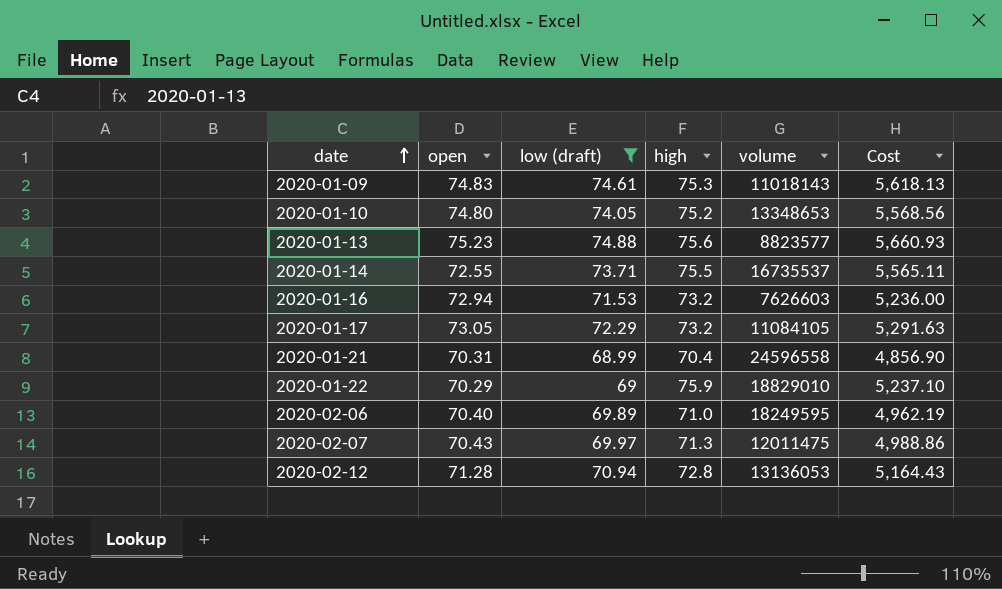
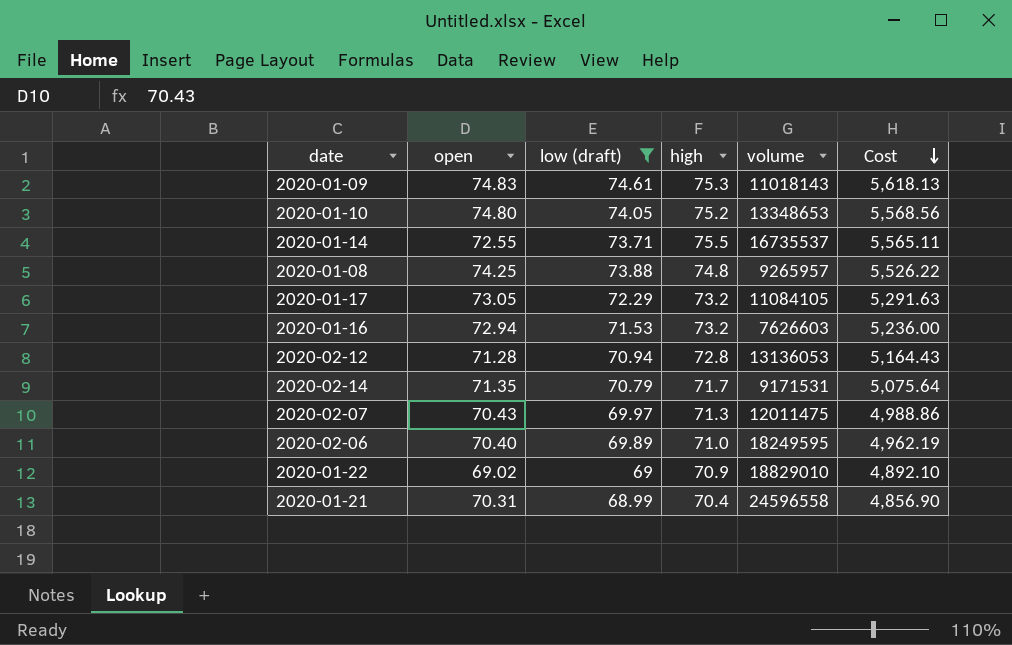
row order: date ascending -> Cost descending
row 2020-01-13: 75.23 | 74.88 | 75.6 | 8823577 | 5,660.93 -> none
row 2020-01-08: none -> 74.25 | 73.88 | 74.8 | 9265957 | 5,526.22
row 2020-02-14: none -> 71.35 | 70.79 | 71.7 | 9171531 | 5,075.64
2020-01-22 | open: 70.29 -> 69.02
2020-01-22 | high: 75.9 -> 70.9
2020-01-22 | Cost: 5,237.10 -> 4,892.10

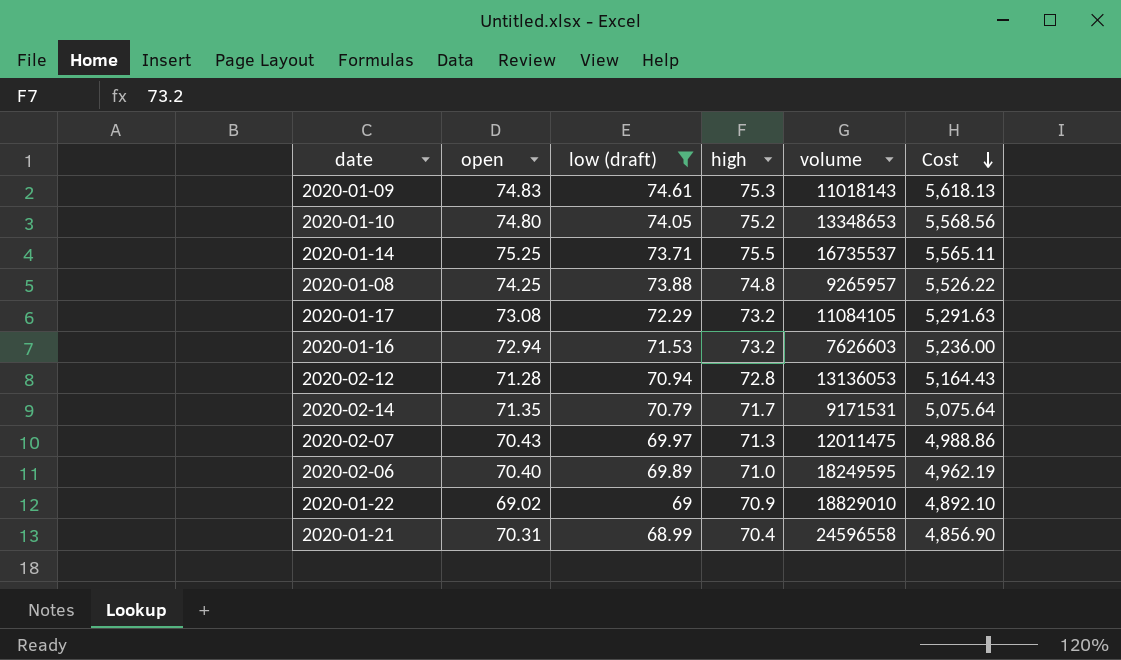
2020-01-14 | open: 72.55 -> 75.25
2020-01-17 | open: 73.05 -> 73.08

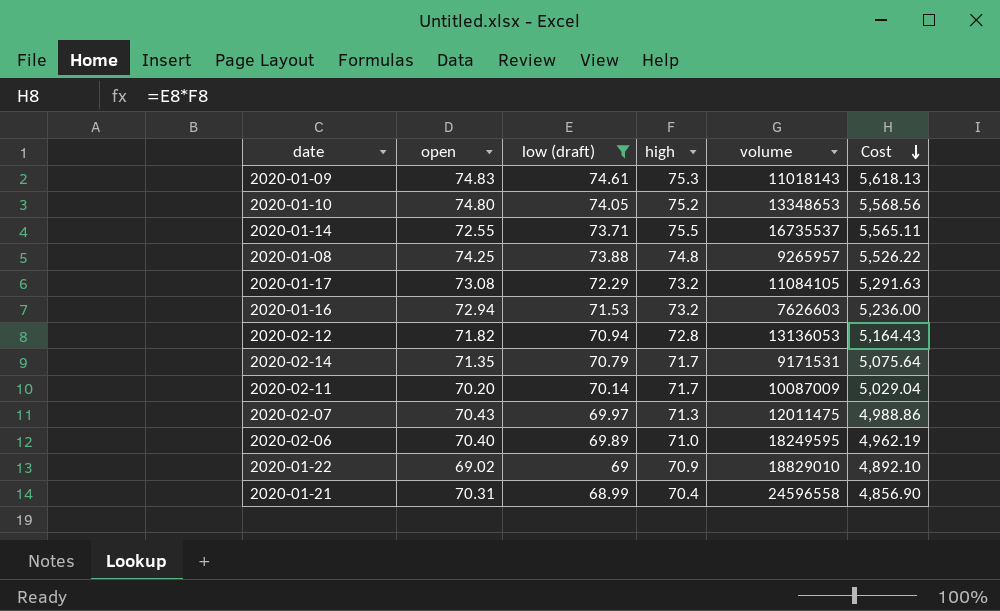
2020-01-14 | open: 75.25 -> 72.55
2020-02-12 | open: 71.28 -> 71.82
row 2020-02-11: none -> 70.20 | 70.14 | 71.7 | 10087009 | 5,029.04

